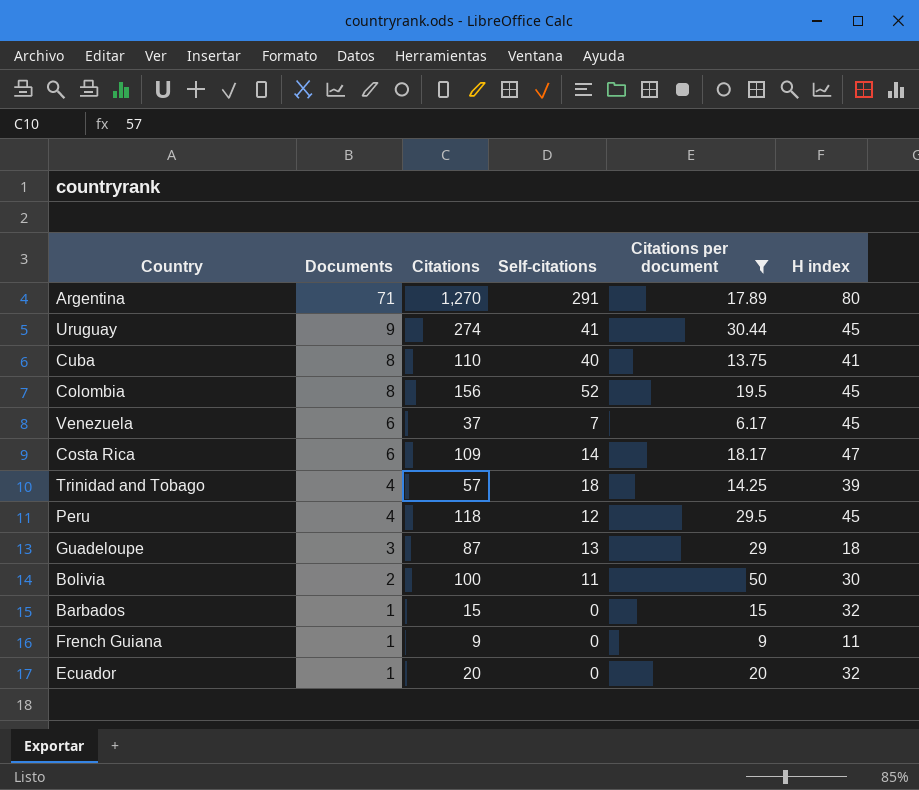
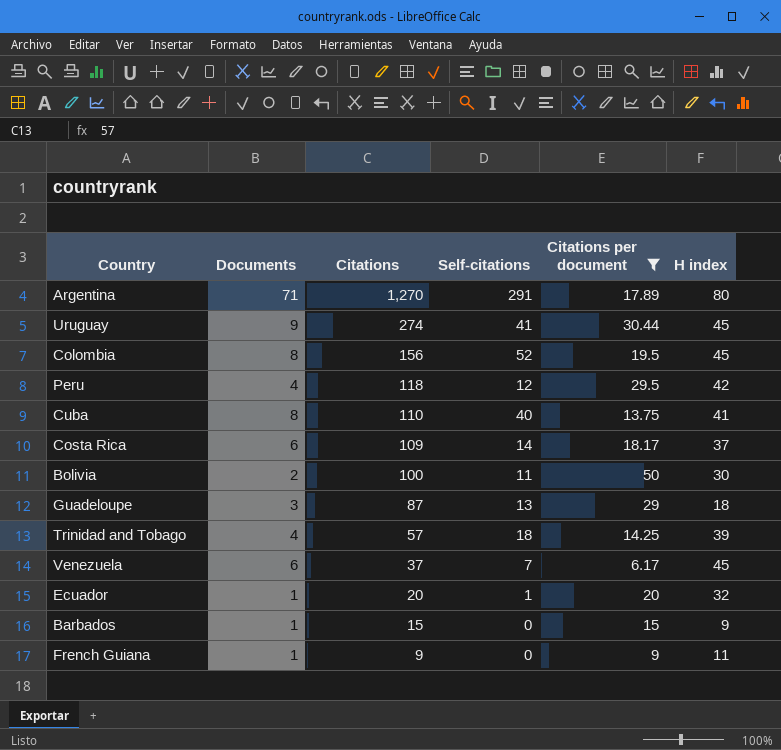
row order: Documents descending -> Citations descending
Peru | H index: 45 -> 42
Costa Rica | H index: 47 -> 37
Ecuador | Self-citations: 0 -> 1
Barbados | H index: 32 -> 9

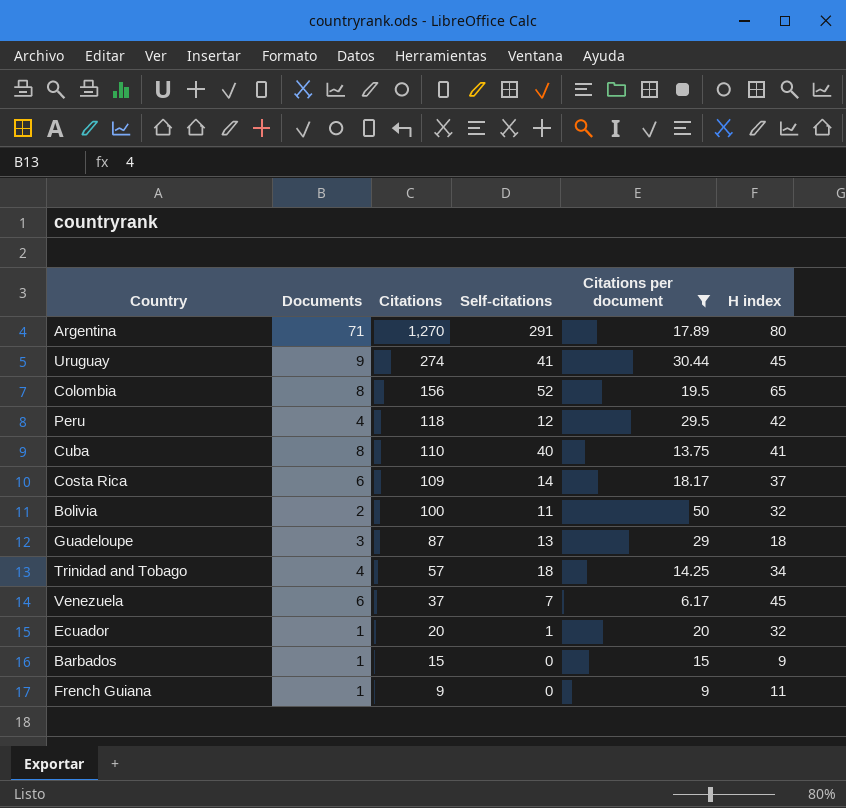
Colombia | H index: 45 -> 65
Bolivia | H index: 30 -> 32
Trinidad and Tobago | H index: 39 -> 34

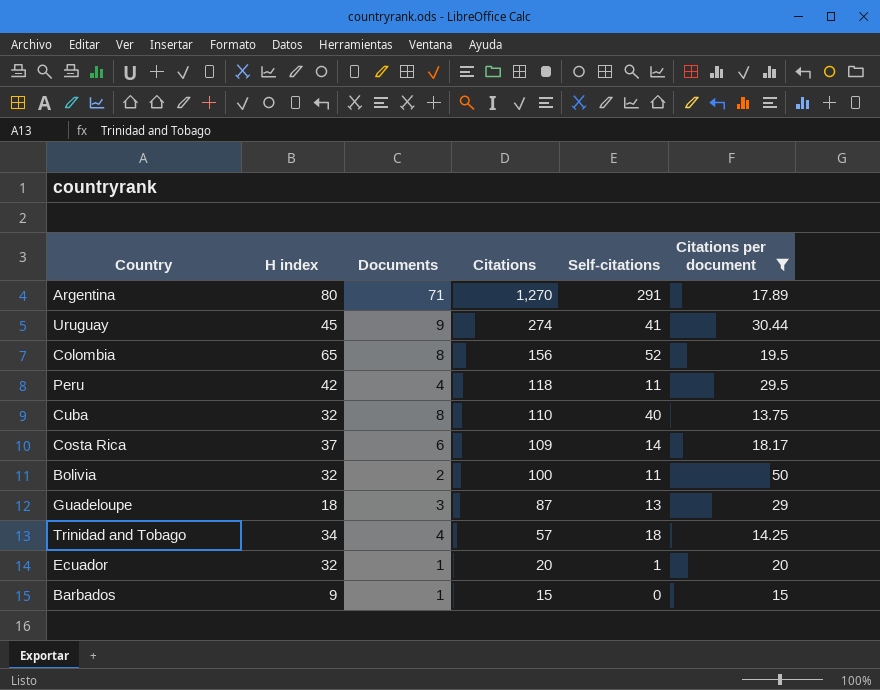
column H index | position: 6 -> 2
row Venezuela: 6 | 37 | 7 | 6.17 | 45 -> none
row French Guiana: 1 | 9 | 0 | 9 | 11 -> none
Peru | Self-citations: 12 -> 11
Cuba | H index: 41 -> 32

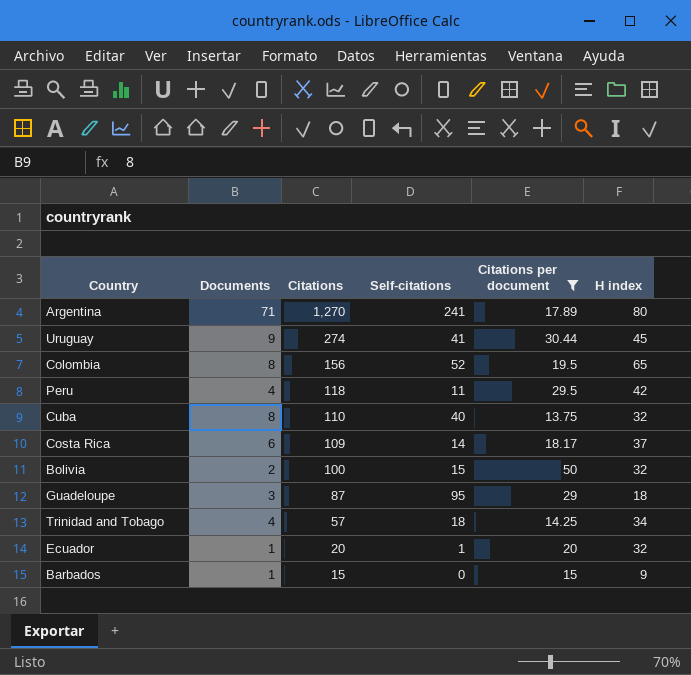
column H index | position: 2 -> 6
Argentina | Self-citations: 291 -> 241
Bolivia | Self-citations: 11 -> 15
Guadeloupe | Self-citations: 13 -> 95

